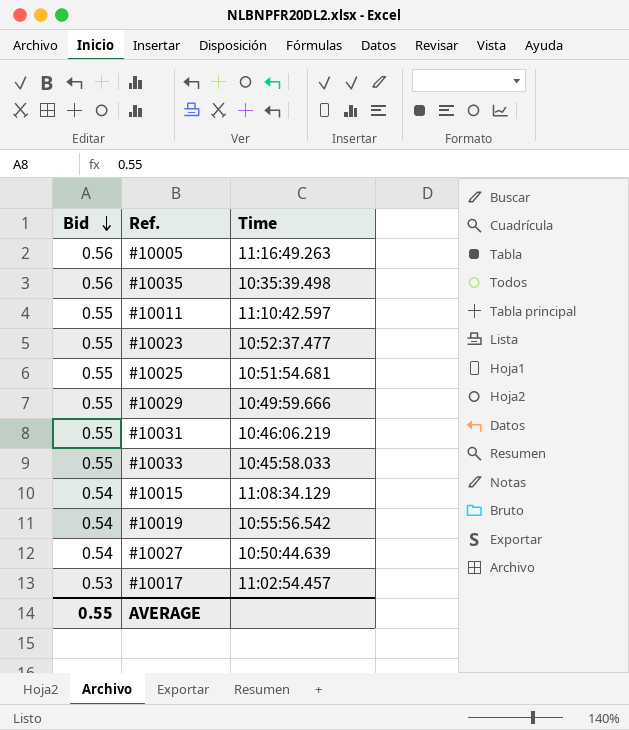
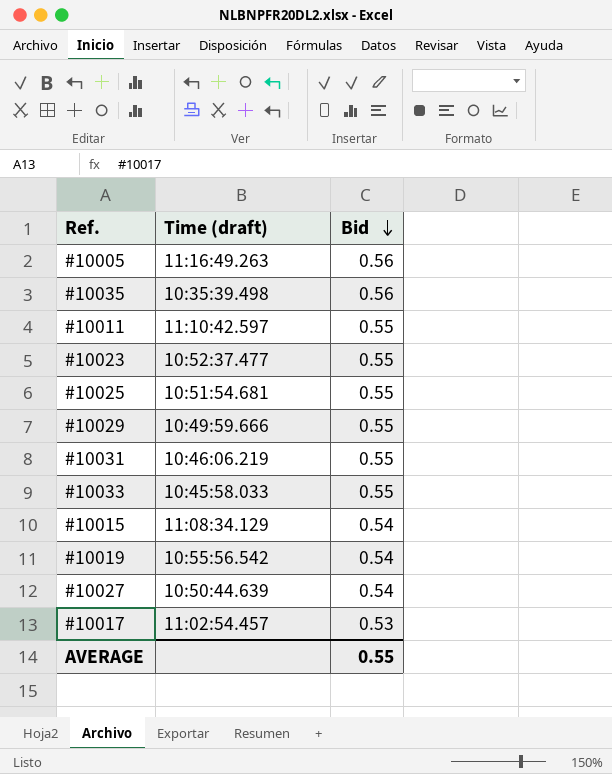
column name: Time -> Time (draft)
column Bid | position: 1 -> 3

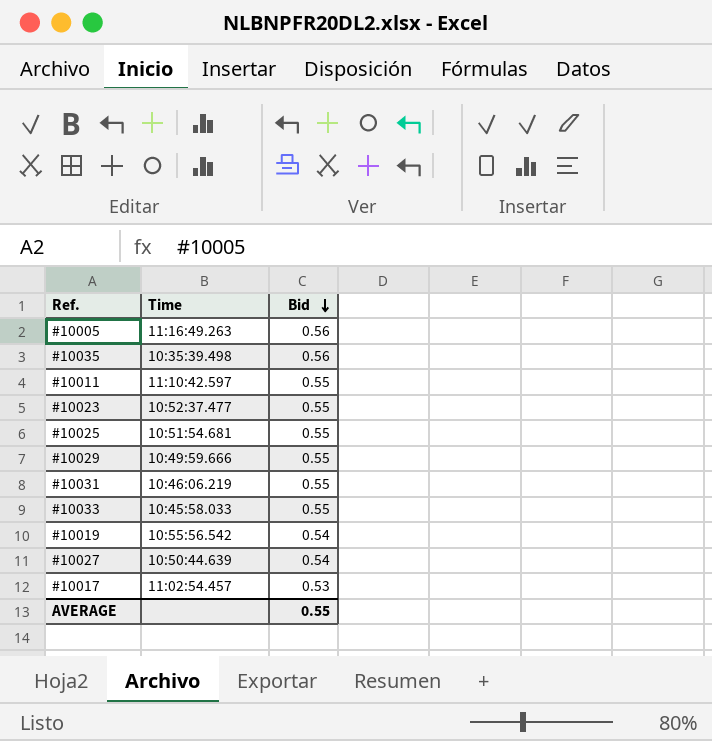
column name: Time (draft) -> Time
row #10015: 11:08:34.129 | 0.54 -> none

